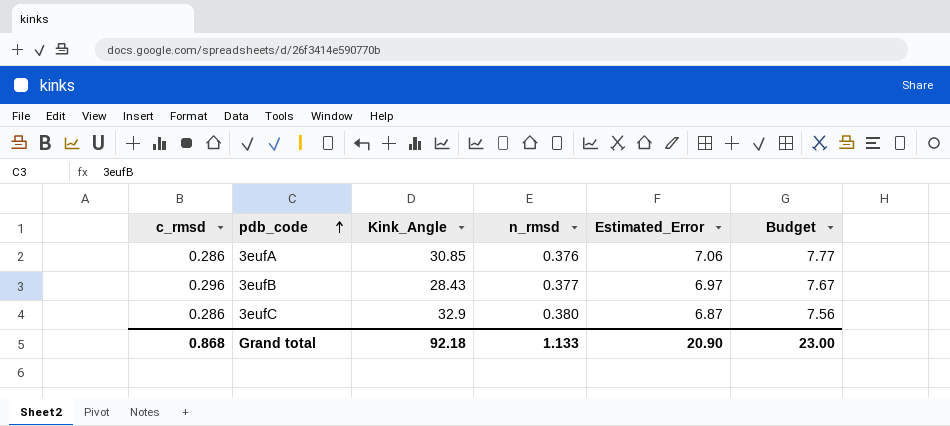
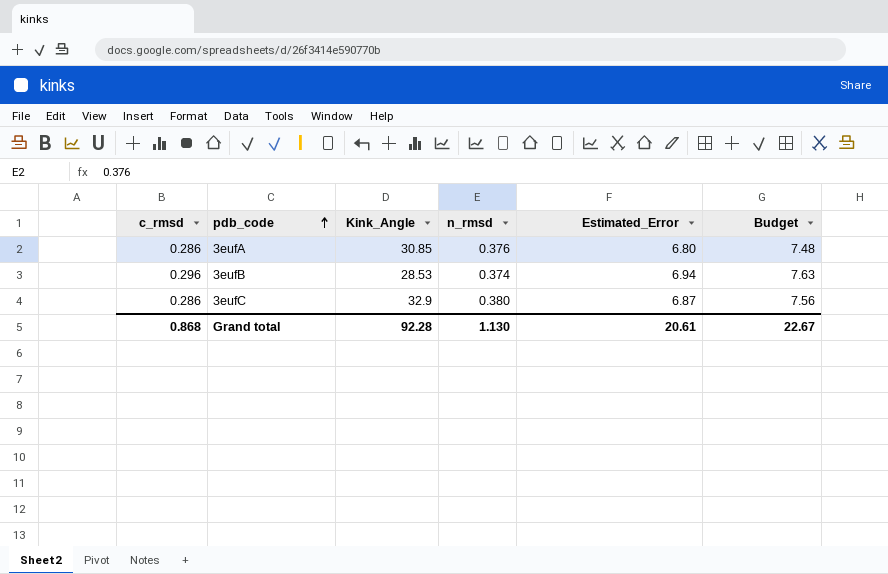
3eufA | Estimated_Error: 7.06 -> 6.80
3eufA | Budget: 7.77 -> 7.48
3eufB | Kink_Angle: 28.43 -> 28.53
3eufB | n_rmsd: 0.377 -> 0.374
3eufB | Estimated_Error: 6.97 -> 6.94
3eufB | Budget: 7.67 -> 7.63
Grand total | Kink_Angle: 92.18 -> 92.28
Grand total | n_rmsd: 1.133 -> 1.130
Grand total | Estimated_Error: 20.90 -> 20.61
Grand total | Budget: 23.00 -> 22.67

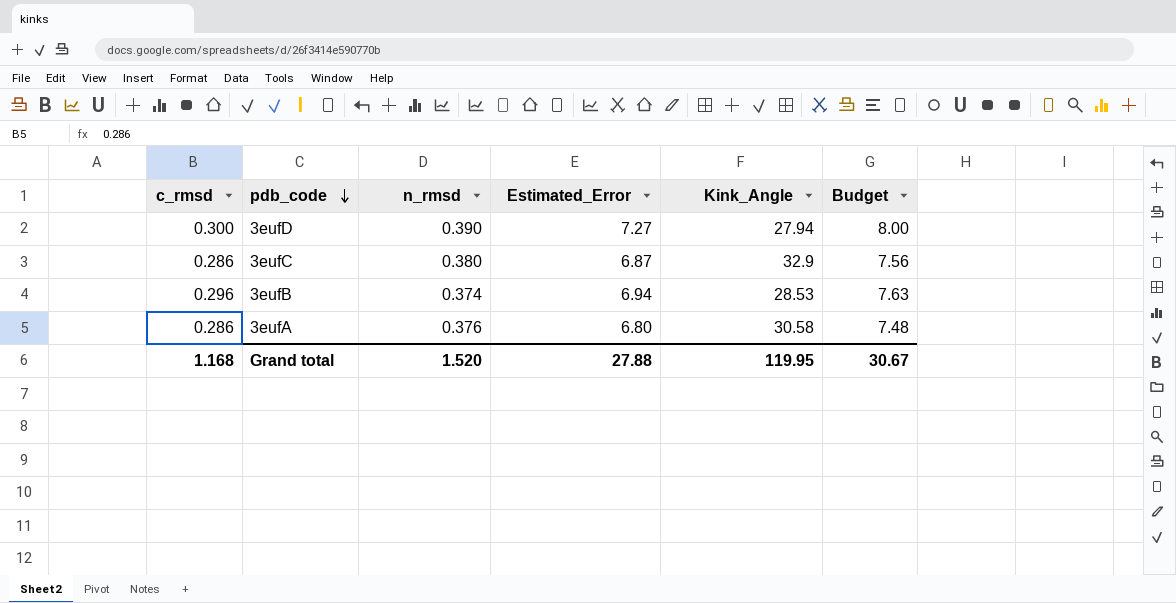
row order: pdb_code ascending -> pdb_code descending
column Kink_Angle | position: 3 -> 5
row 3eufD: none -> 0.300 | 0.390 | 7.27 | 27.94 | 8.00
3eufA | Kink_Angle: 30.85 -> 30.58
Grand total | c_rmsd: 0.868 -> 1.168
Grand total | n_rmsd: 1.130 -> 1.520
Grand total | Estimated_Error: 20.61 -> 27.88
Grand total | Kink_Angle: 92.28 -> 119.95
Grand total | Budget: 22.67 -> 30.67

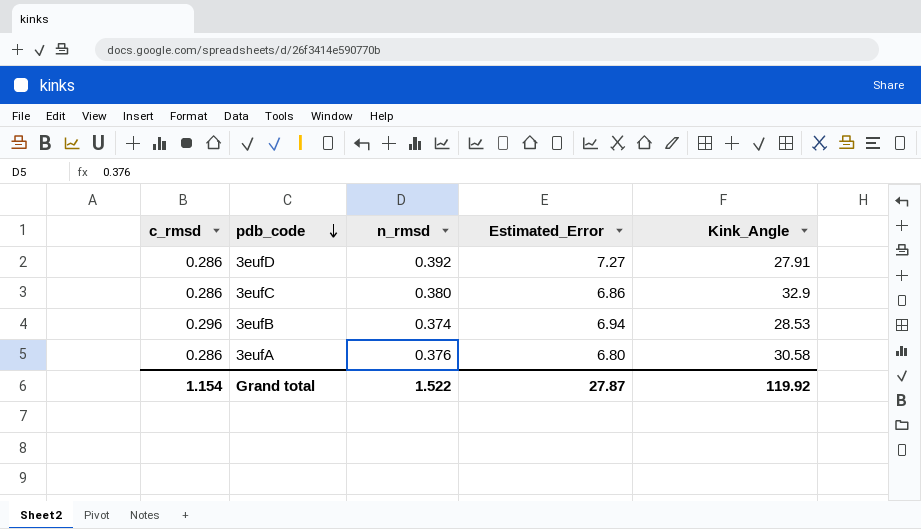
column Budget | formula: [Estimated_Error] * 1.1 -> none
3eufD | c_rmsd: 0.300 -> 0.286
3eufD | n_rmsd: 0.390 -> 0.392
3eufD | Kink_Angle: 27.94 -> 27.91
3eufC | Estimated_Error: 6.87 -> 6.86
Grand total | c_rmsd: 1.168 -> 1.154
Grand total | n_rmsd: 1.520 -> 1.522
Grand total | Estimated_Error: 27.88 -> 27.87
Grand total | Kink_Angle: 119.95 -> 119.92

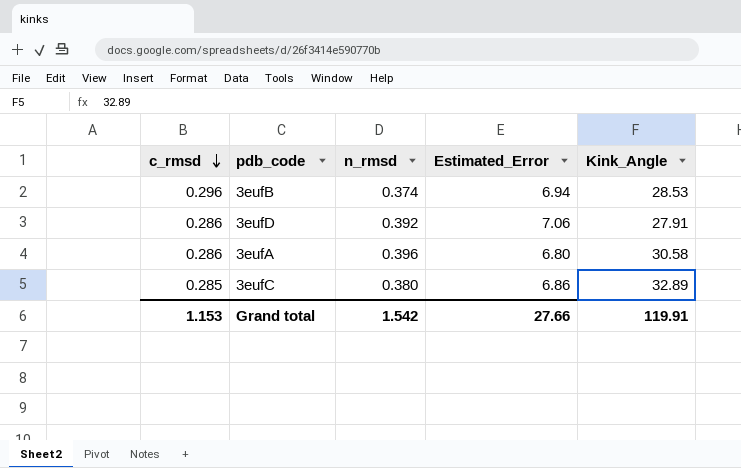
row order: pdb_code descending -> c_rmsd descending
3eufD | Estimated_Error: 7.27 -> 7.06
3eufA | n_rmsd: 0.376 -> 0.396
3eufC | c_rmsd: 0.286 -> 0.285
3eufC | Kink_Angle: 32.9 -> 32.89
Grand total | c_rmsd: 1.154 -> 1.153
Grand total | n_rmsd: 1.522 -> 1.542
Grand total | Estimated_Error: 27.87 -> 27.66
Grand total | Kink_Angle: 119.92 -> 119.91

